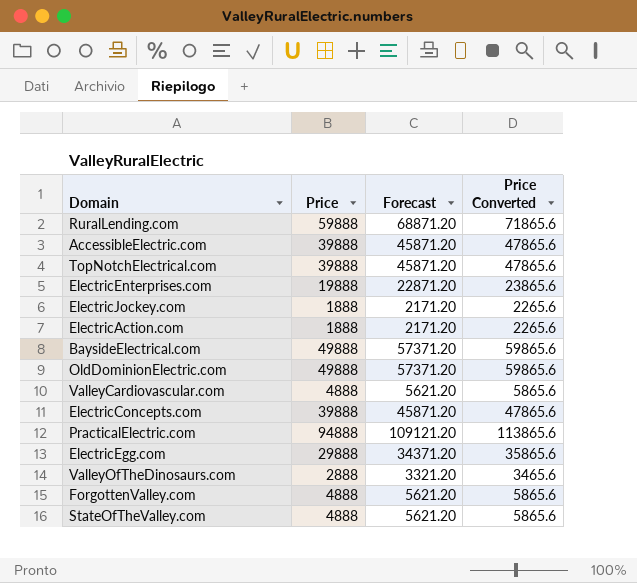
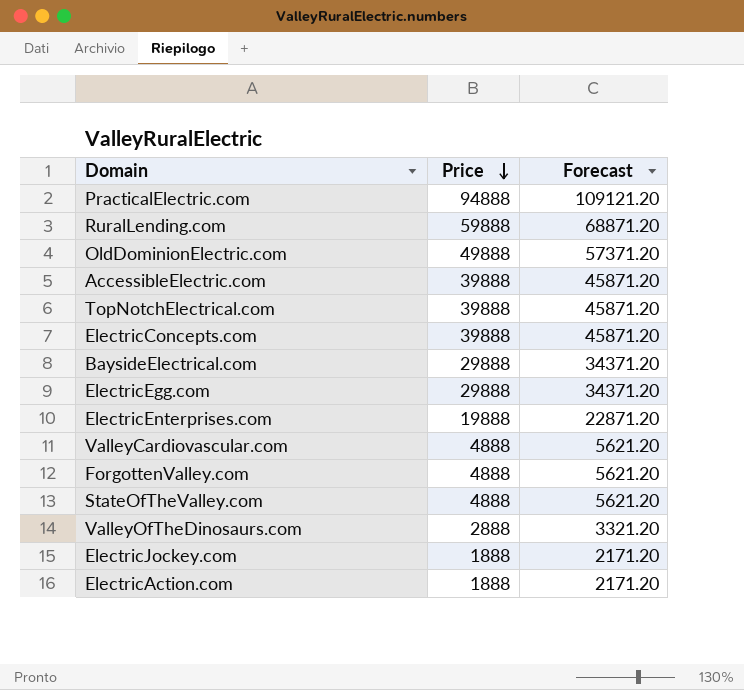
row order: none -> Price descending
column Price Converted | formula: [Price] * 1.2 -> none
BaysideElectrical.com | Price: 49888 -> 29888
BaysideElectrical.com | Forecast: 57371.20 -> 34371.20

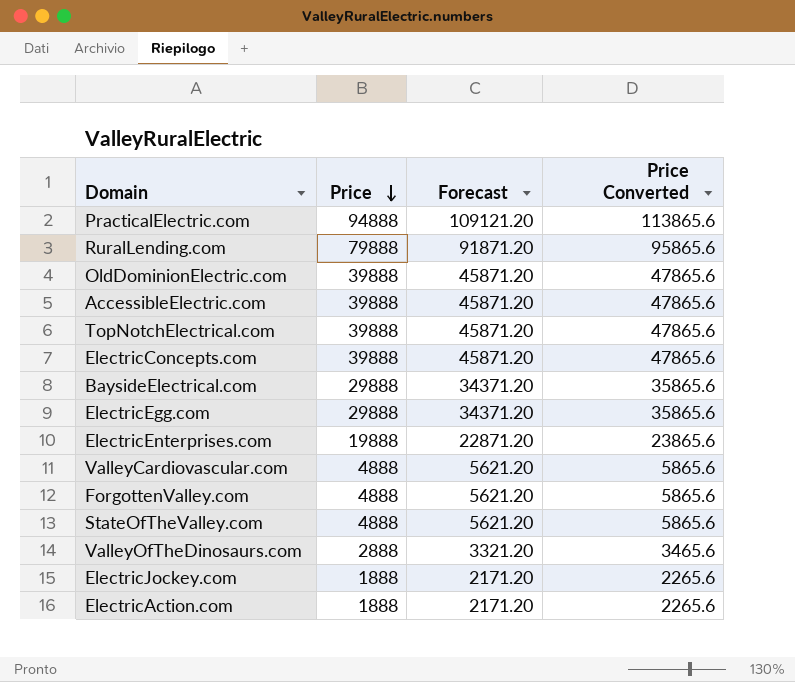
column Price Converted | formula: none -> [Price] * 1.2
RuralLending.com | Price: 59888 -> 79888
RuralLending.com | Forecast: 68871.20 -> 91871.20
OldDominionElectric.com | Price: 49888 -> 39888
OldDominionElectric.com | Forecast: 57371.20 -> 45871.20

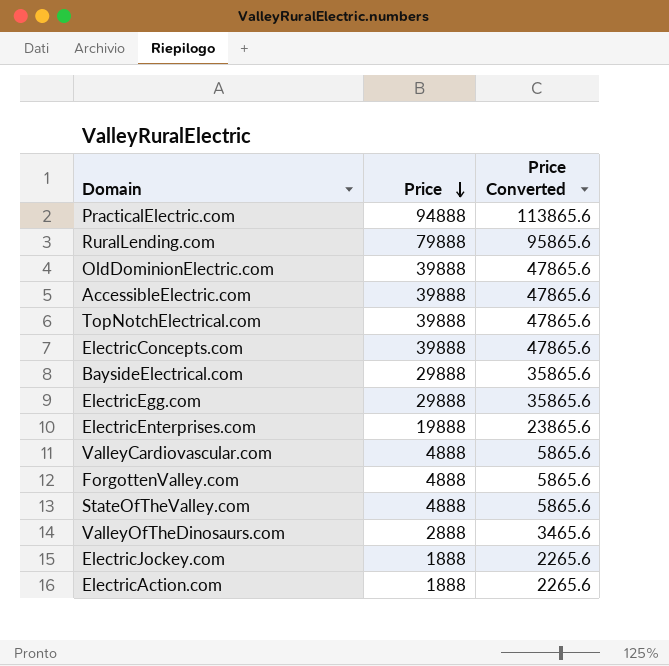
column Forecast | formula: [Price] * 1.15 -> none

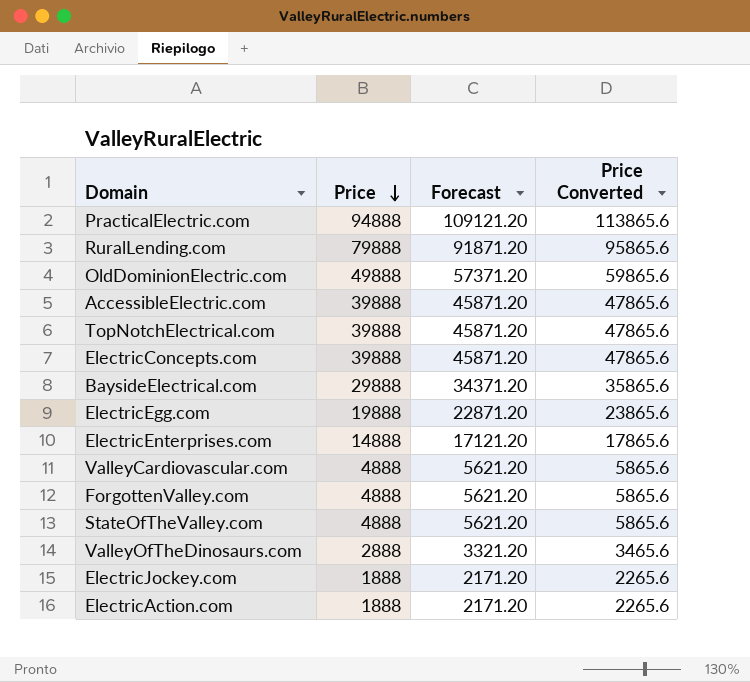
column Forecast | formula: none -> [Price] * 1.15
OldDominionElectric.com | Price: 39888 -> 49888
OldDominionElectric.com | Price Converted: 47865.6 -> 59865.6
ElectricEgg.com | Price: 29888 -> 19888
ElectricEgg.com | Price Converted: 35865.6 -> 23865.6
ElectricEnterprises.com | Price: 19888 -> 14888
ElectricEnterprises.com | Price Converted: 23865.6 -> 17865.6

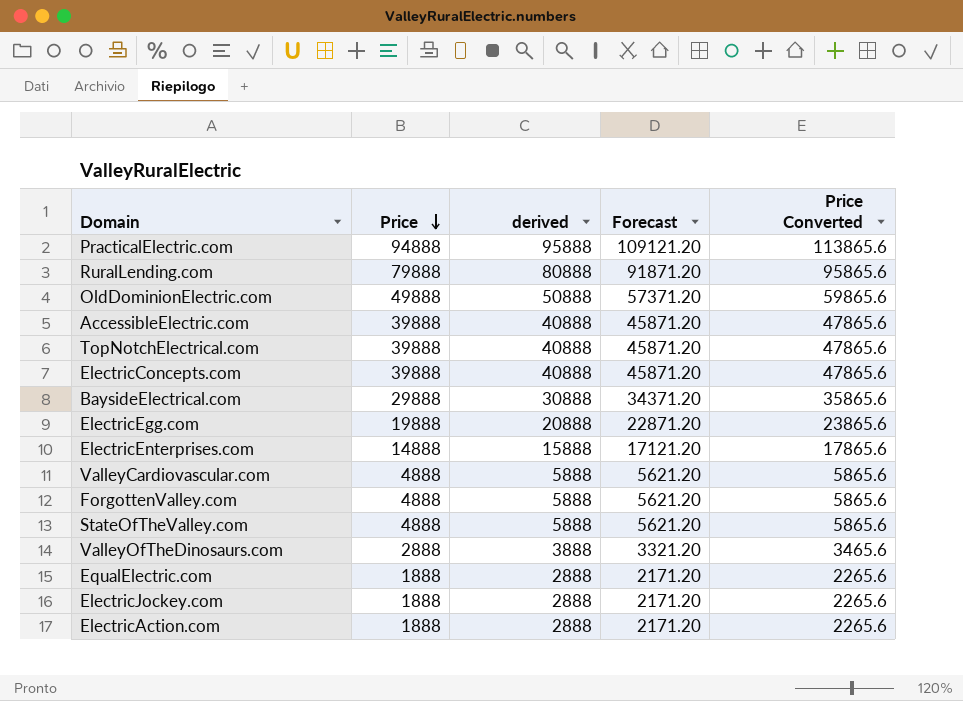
column derived | formula: none -> [Price] + 1000
row EqualElectric.com: none -> 1888 | 2888 | 2171.20 | 2265.6

